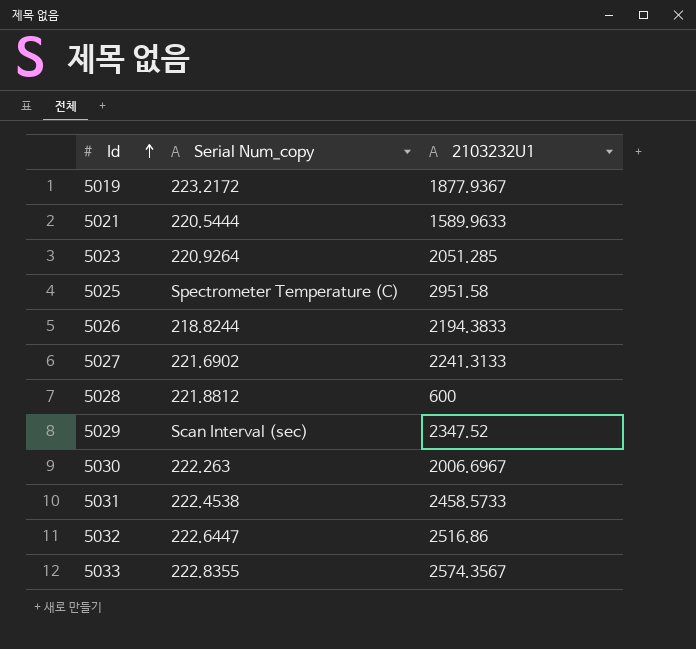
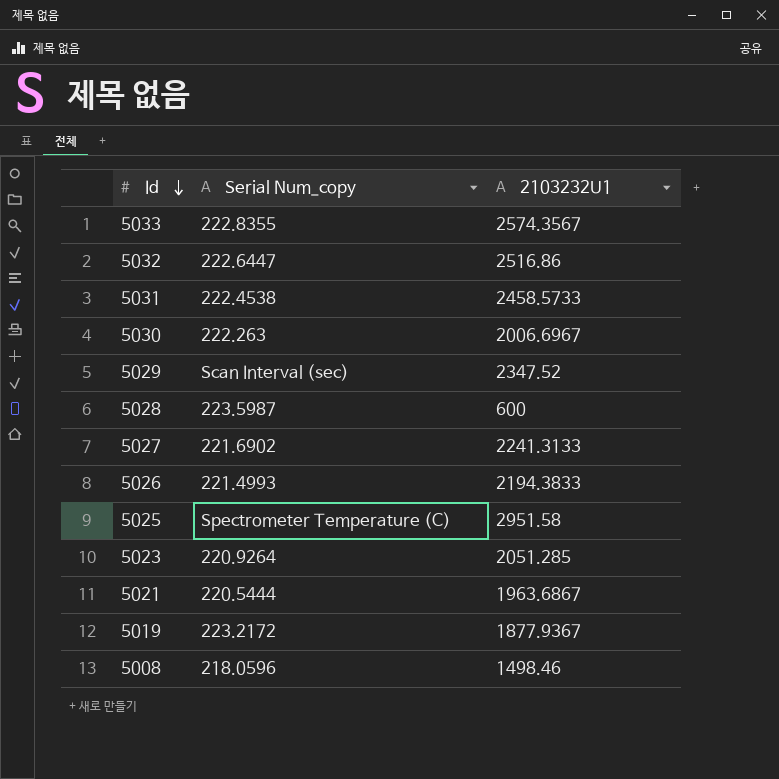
row order: Id ascending -> Id descending
5028 | Serial Num_copy: 221.8812 -> 223.5987
5026 | Serial Num_copy: 218.8244 -> 221.4993
5021 | 2103232U1: 1589.9633 -> 1963.6867
row 5008: none -> 218.0596 | 1498.46

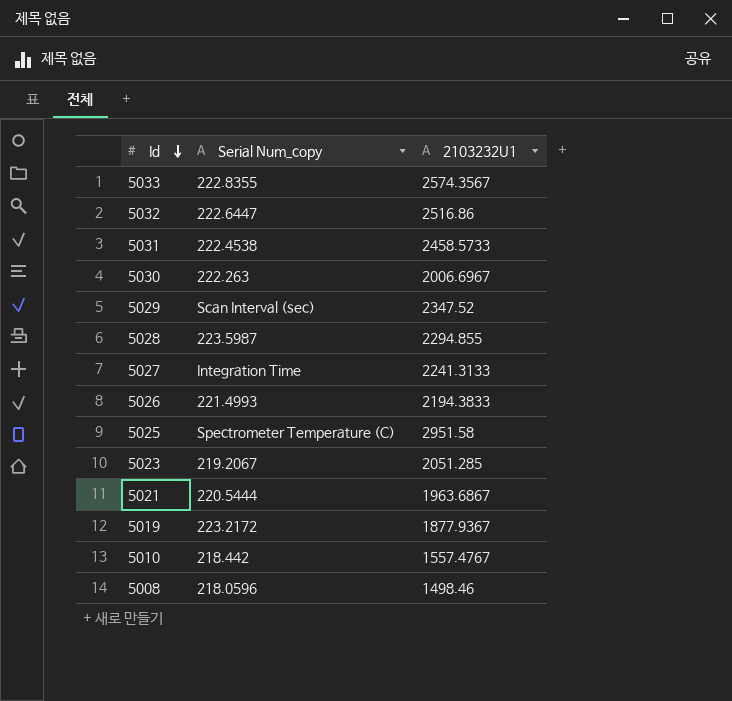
5028 | 2103232U1: 600 -> 2294.855
5027 | Serial Num_copy: 221.6902 -> Integration Time
5023 | Serial Num_copy: 220.9264 -> 219.2067
row 5010: none -> 218.442 | 1557.4767

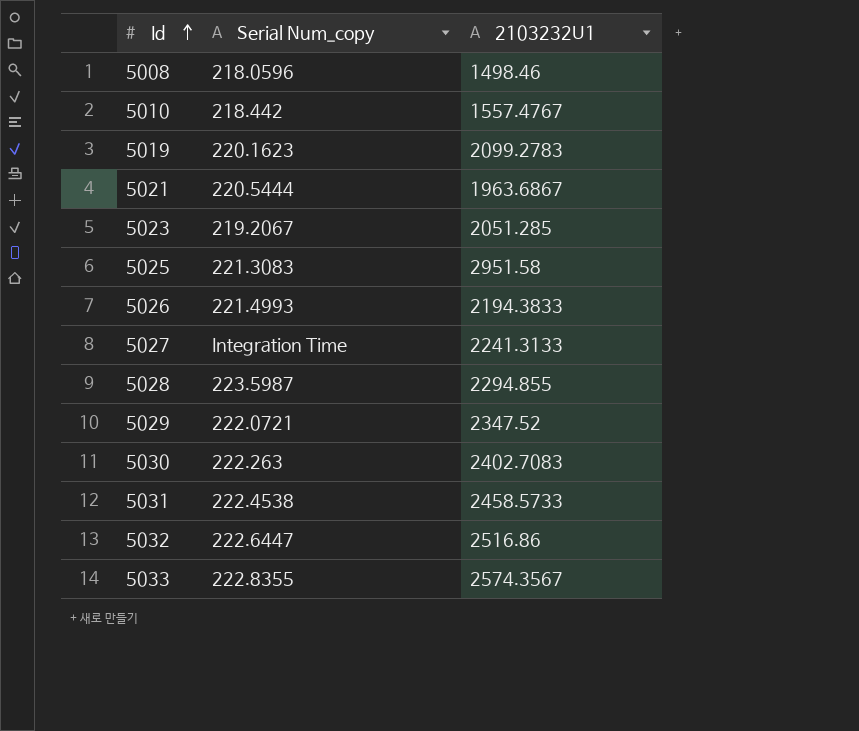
row order: Id descending -> Id ascending
5019 | Serial Num_copy: 223.2172 -> 220.1623
5019 | 2103232U1: 1877.9367 -> 2099.2783
5025 | Serial Num_copy: Spectrometer Temperature (C) -> 221.3083
5029 | Serial Num_copy: Scan Interval (sec) -> 222.0721
5030 | 2103232U1: 2006.6967 -> 2402.7083

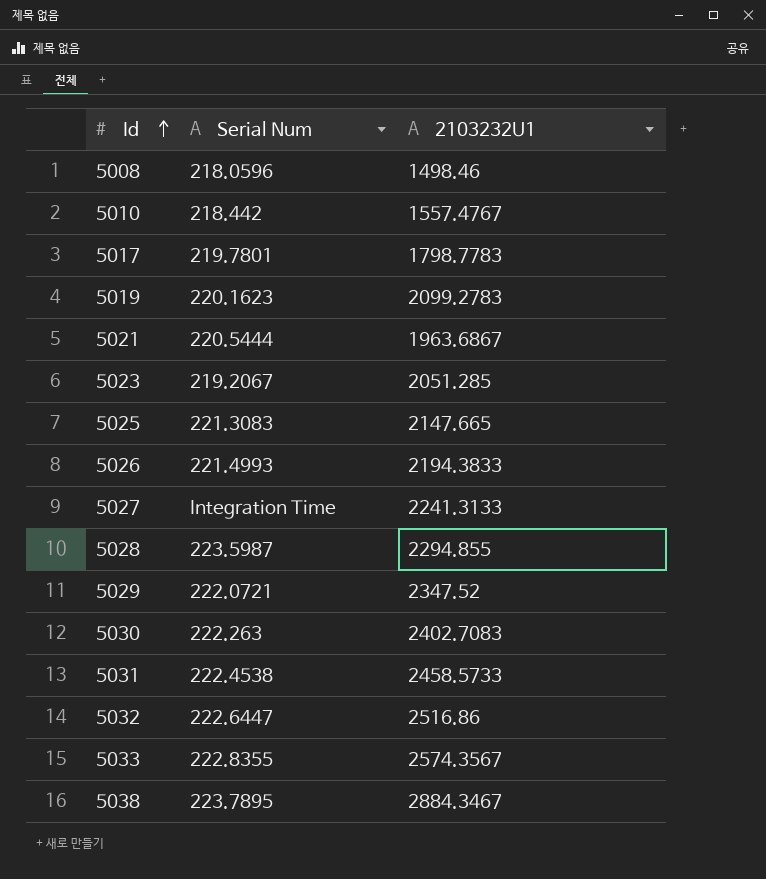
column name: Serial Num_copy -> Serial Num
row 5017: none -> 219.7801 | 1798.7783
5025 | 2103232U1: 2951.58 -> 2147.665
row 5038: none -> 223.7895 | 2884.3467

